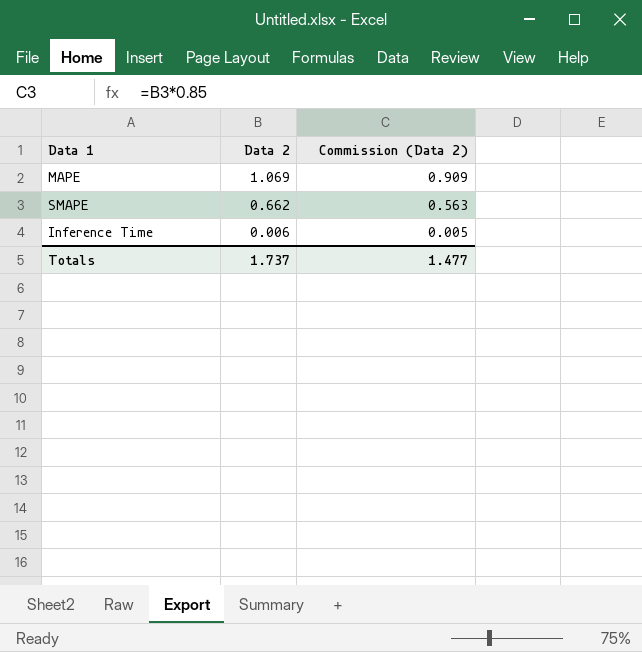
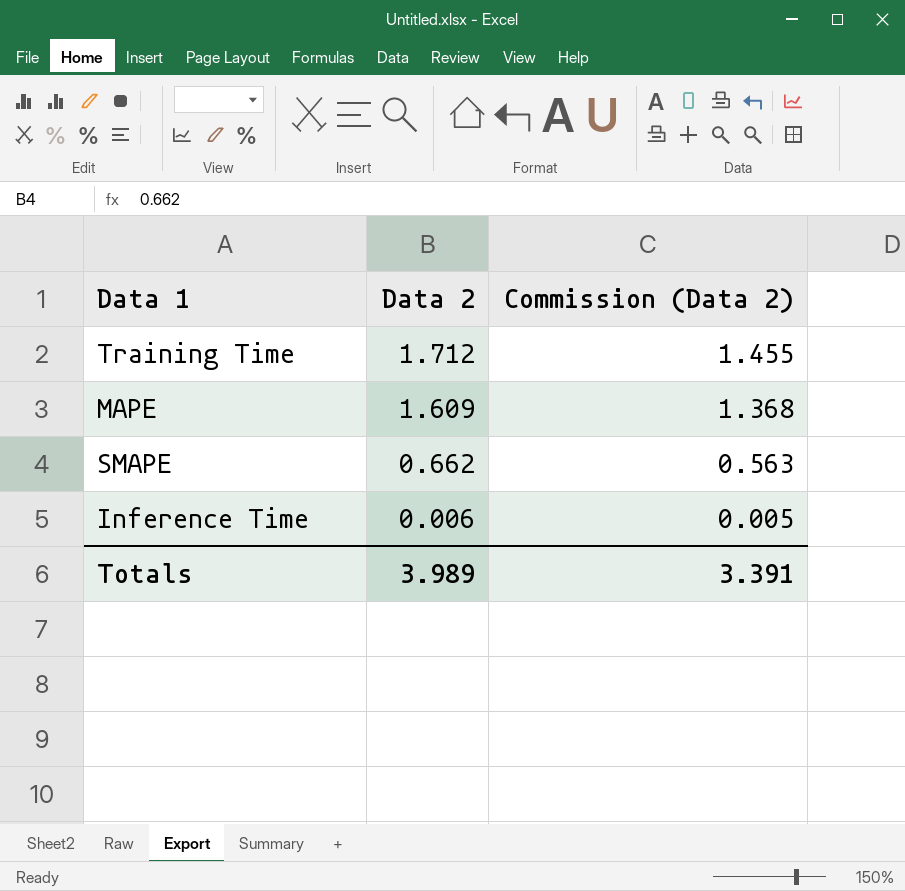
row Training Time: none -> 1.712 | 1.455
MAPE | Data 2: 1.069 -> 1.609
MAPE | Commission (Data 2): 0.909 -> 1.368
Totals | Data 2: 1.737 -> 3.989
Totals | Commission (Data 2): 1.477 -> 3.391

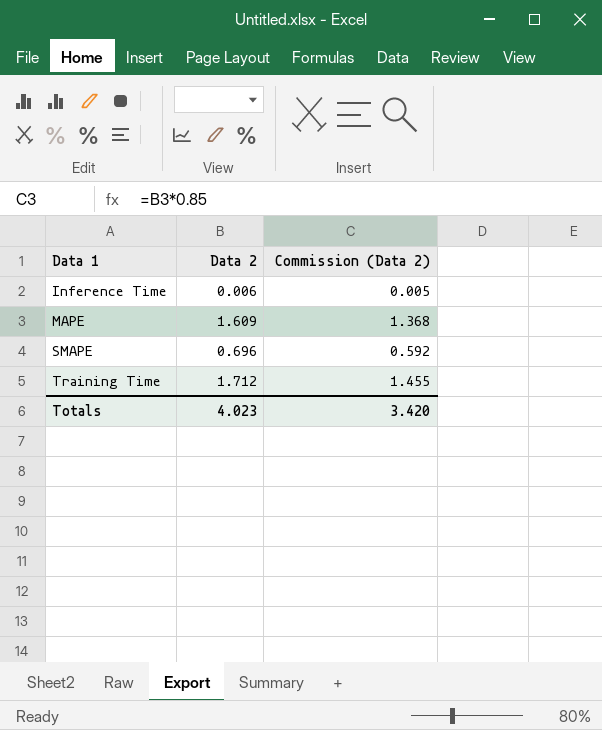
row order: Data 2 descending -> Data 1 ascending
SMAPE | Data 2: 0.662 -> 0.696
SMAPE | Commission (Data 2): 0.563 -> 0.592
Totals | Data 2: 3.989 -> 4.023
Totals | Commission (Data 2): 3.391 -> 3.420

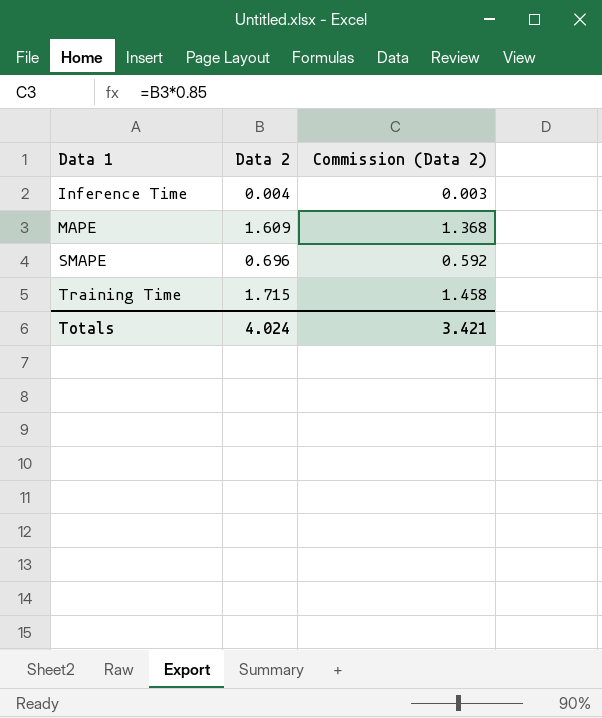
Inference Time | Data 2: 0.006 -> 0.004
Inference Time | Commission (Data 2): 0.005 -> 0.003
Training Time | Data 2: 1.712 -> 1.715
Training Time | Commission (Data 2): 1.455 -> 1.458
Totals | Data 2: 4.023 -> 4.024
Totals | Commission (Data 2): 3.420 -> 3.421

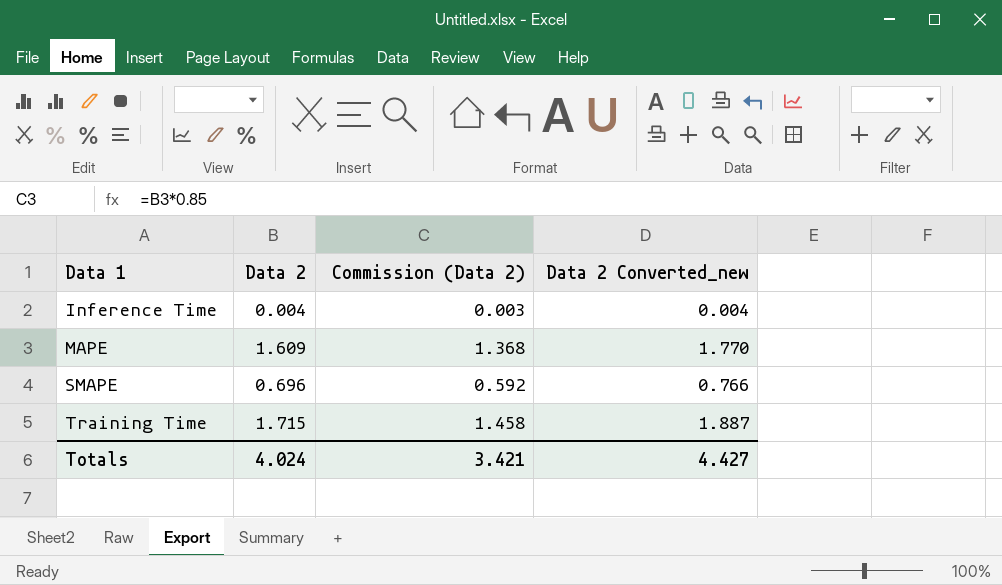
column Data 2 Converted_new | formula: none -> [Data 2] * 1.1

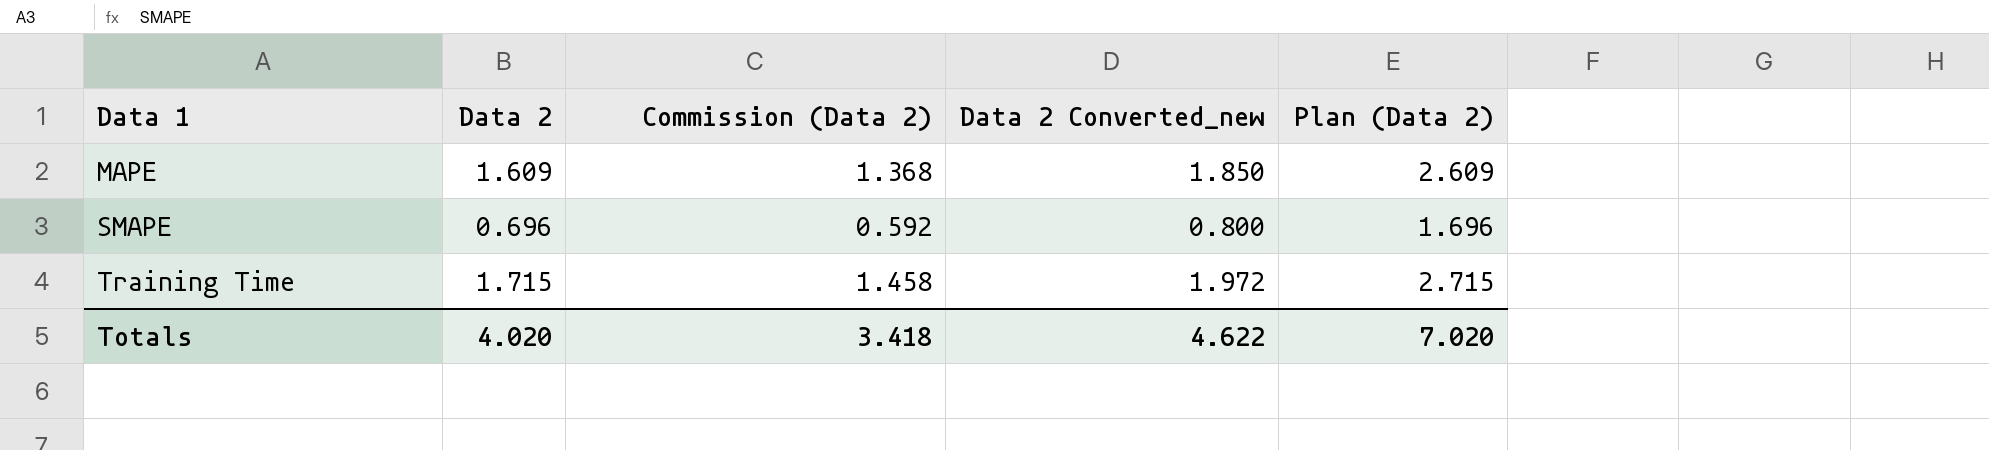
column Data 2 Converted_new | formula: [Data 2] * 1.1 -> [Data 2] * 1.15
column Plan (Data 2) | formula: none -> [Data 2] + 1
row Inference Time: 0.004 | 0.003 | 0.004 -> none
Totals | Data 2: 4.024 -> 4.020
Totals | Commission (Data 2): 3.421 -> 3.418
Totals | Data 2 Converted_new: 4.427 -> 4.622

